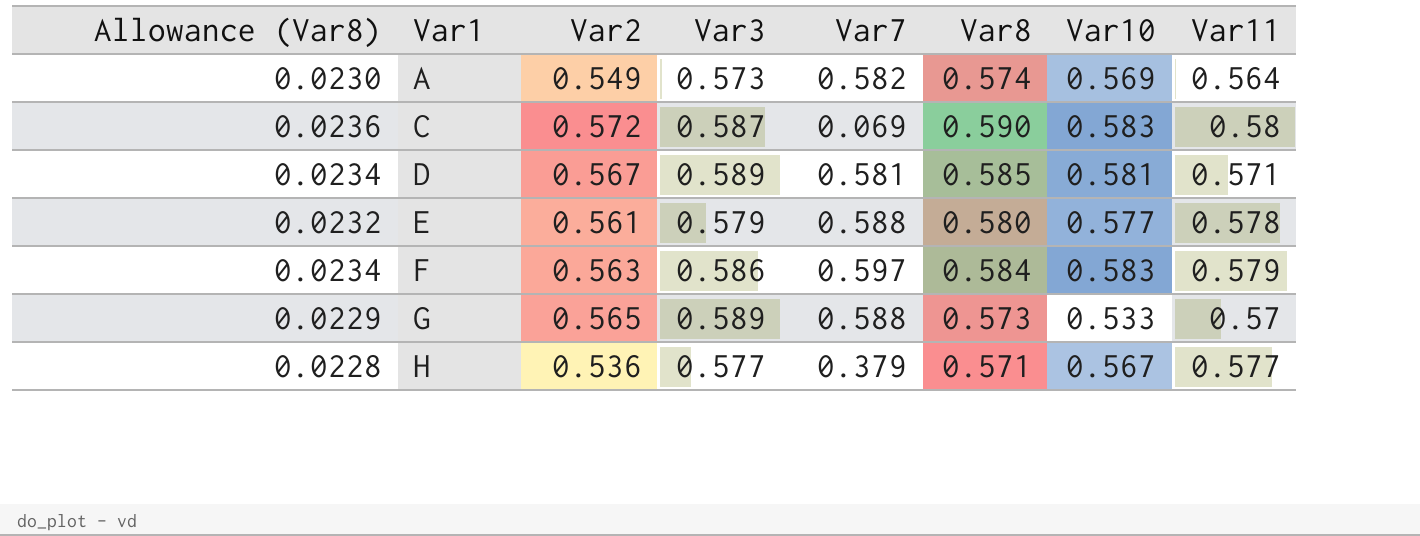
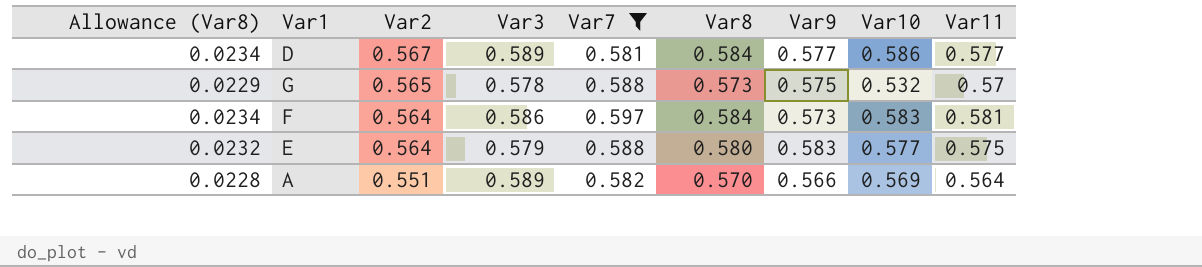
filter: none -> Var7 >= 0.581
row order: Var1 ascending -> Var2 descending
column Var9 | position: none -> 7
D | Var8: 0.585 -> 0.584
D | Var10: 0.581 -> 0.586
D | Var11: 0.571 -> 0.577
G | Var3: 0.589 -> 0.578
G | Var10: 0.533 -> 0.532
F | Var2: 0.563 -> 0.564
F | Var11: 0.579 -> 0.581
E | Var2: 0.561 -> 0.564
E | Var11: 0.578 -> 0.575
A | Allowance (Var8): 0.0230 -> 0.0228
A | Var2: 0.549 -> 0.551
A | Var3: 0.573 -> 0.589
A | Var8: 0.574 -> 0.570

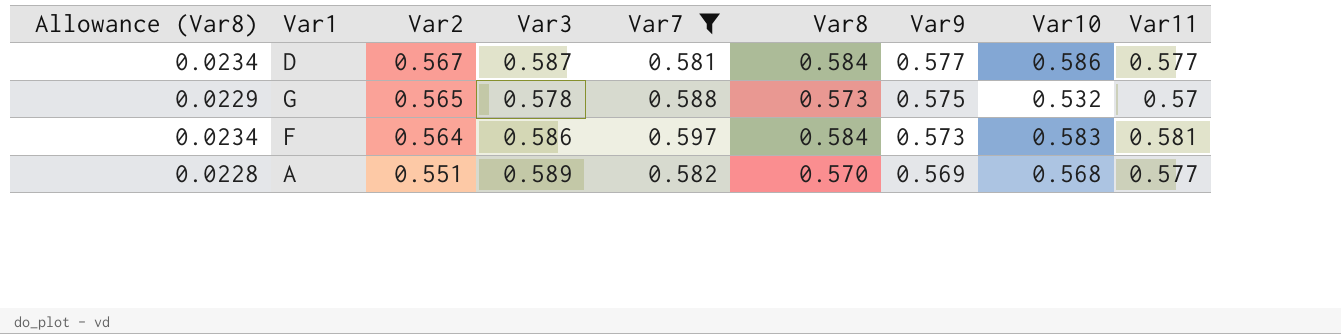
row E: 0.0232 | 0.564 | 0.579 | 0.588 | 0.580 | 0.583 | 0.577 | 0.575 -> none
D | Var3: 0.589 -> 0.587
A | Var9: 0.566 -> 0.569
A | Var10: 0.569 -> 0.568
A | Var11: 0.564 -> 0.577

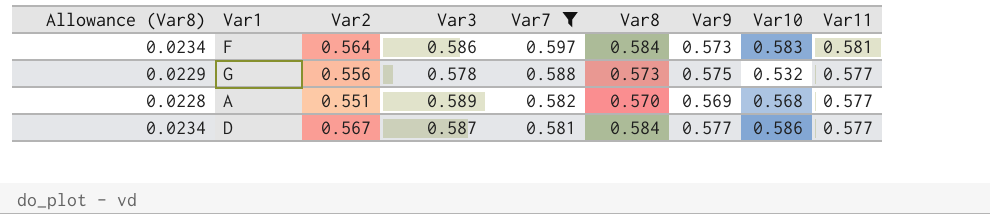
row order: Var2 descending -> Var7 descending
G | Var2: 0.565 -> 0.556
G | Var11: 0.57 -> 0.577

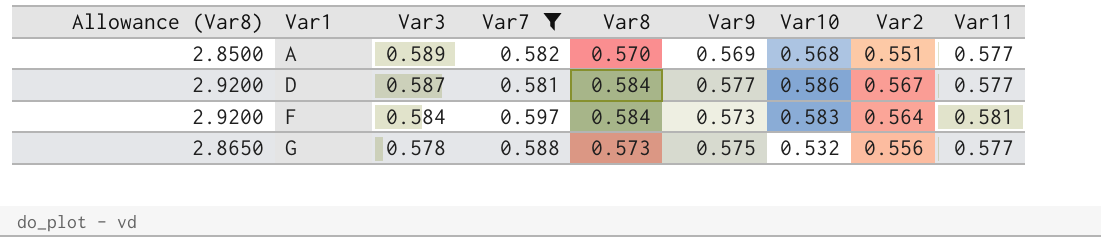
row order: Var7 descending -> Var1 ascending
column Allowance (Var8) | formula: [Var8] * 0.04 -> [Var8] * 5
column Var2 | position: 3 -> 8
F | Var3: 0.586 -> 0.584

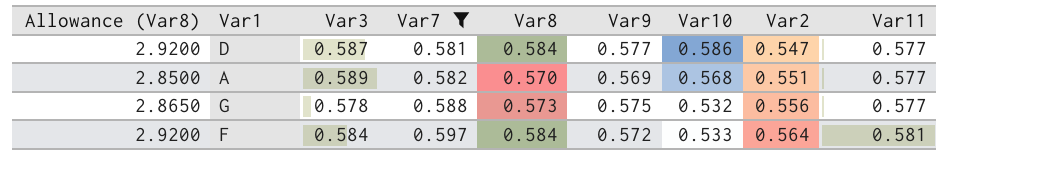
row order: Var1 ascending -> Var7 ascending
D | Var2: 0.567 -> 0.547
F | Var9: 0.573 -> 0.572
F | Var10: 0.583 -> 0.533

